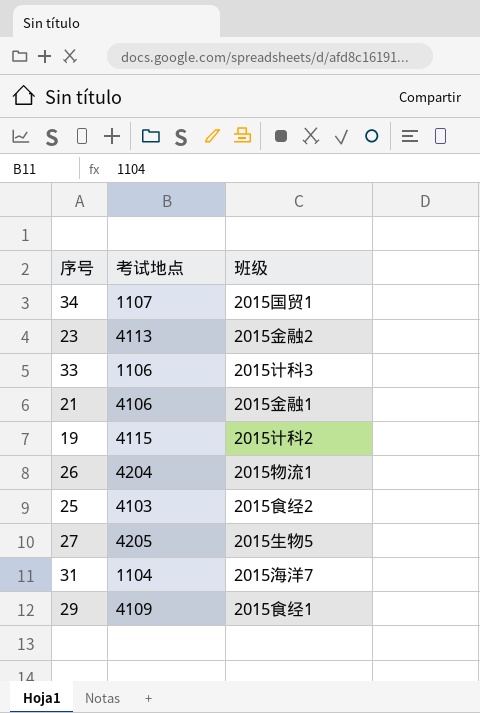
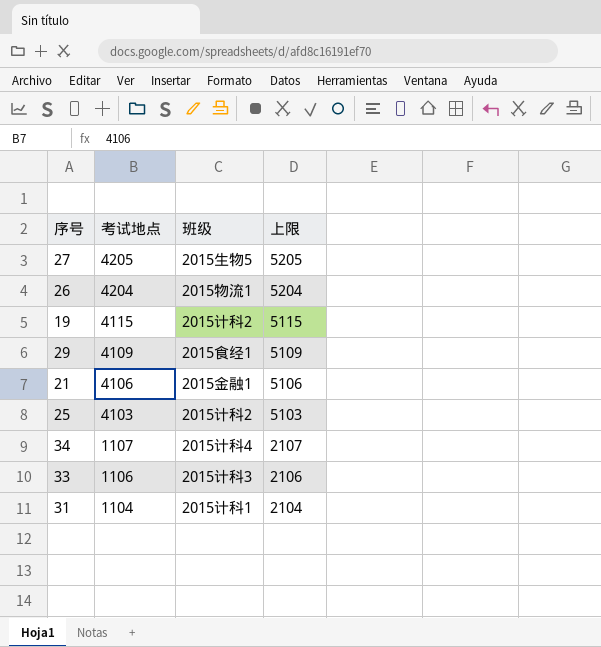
row order: none -> 考试地点 descending
column 上限 | formula: none -> [考试地点] + 1000
row 23: 4113 | 2015金融2 -> none
25 | 班级: 2015食经2 -> 2015计科2
34 | 班级: 2015国贸1 -> 2015计科4
31 | 班级: 2015海洋7 -> 2015计科1

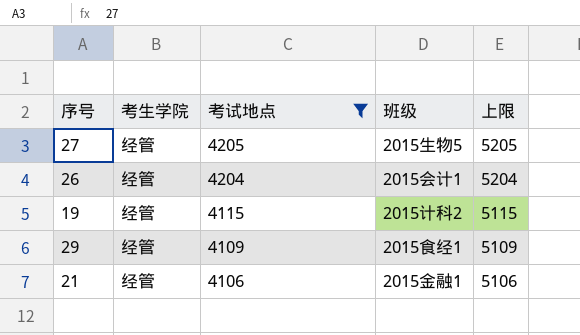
filter: none -> 考试地点 >= 4106
column 考生学院 | position: none -> 2
26 | 班级: 2015物流1 -> 2015会计1

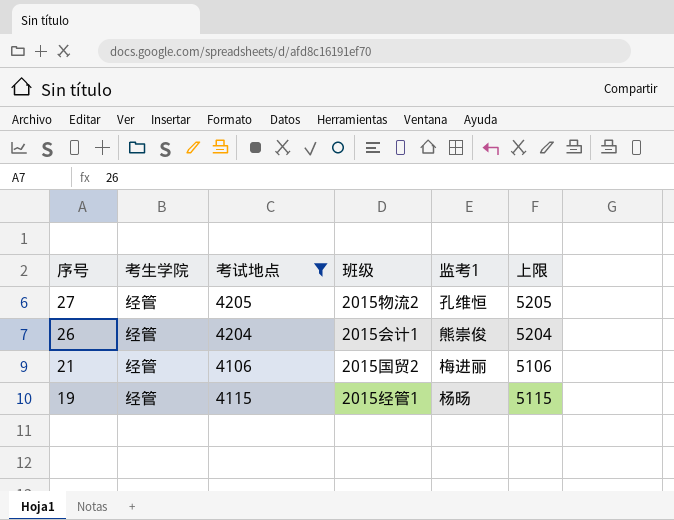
row order: 考试地点 descending -> 序号 descending
column 监考1 | position: none -> 5
row 29: 经管 | 4109 | 2015食经1 | 5109 -> none
27 | 班级: 2015生物5 -> 2015物流2
21 | 班级: 2015金融1 -> 2015国贸2
19 | 班级: 2015计科2 -> 2015经管1

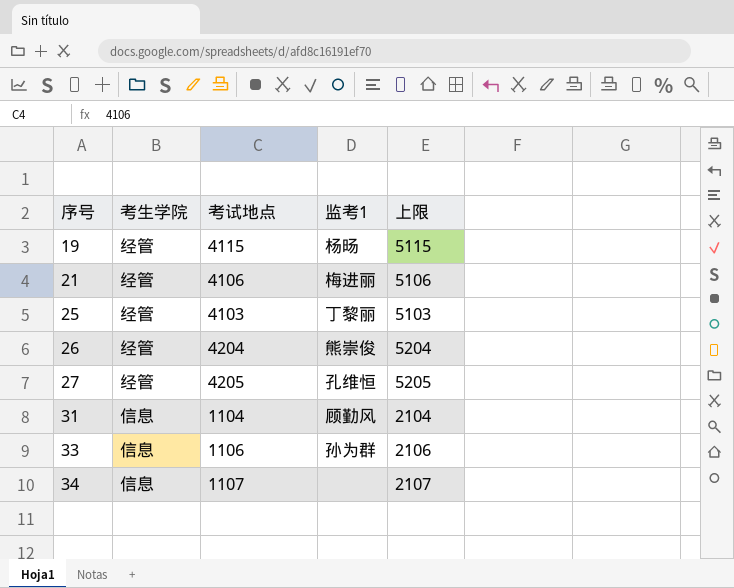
filter: 考试地点 >= 4106 -> none
row order: 序号 descending -> 序号 ascending
column 班级 | position: 4 -> none

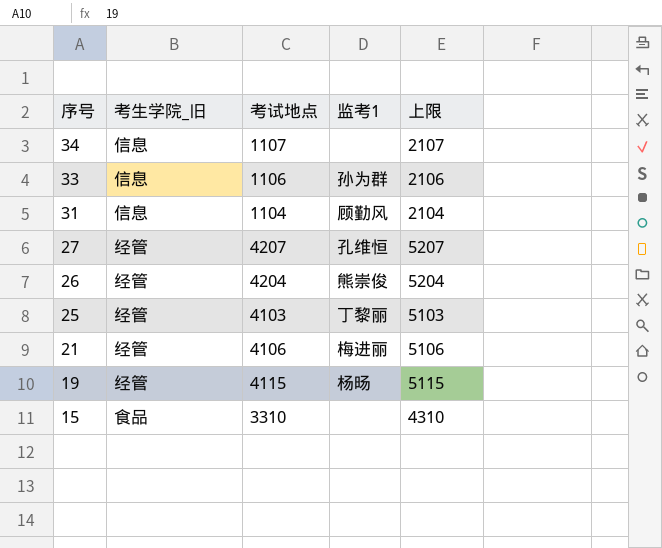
row order: 序号 ascending -> 序号 descending
column name: 考生学院 -> 考生学院_旧
27 | 考试地点: 4205 -> 4207
27 | 上限: 5205 -> 5207
row 15: none -> 食品 | 3310 | none | 4310

